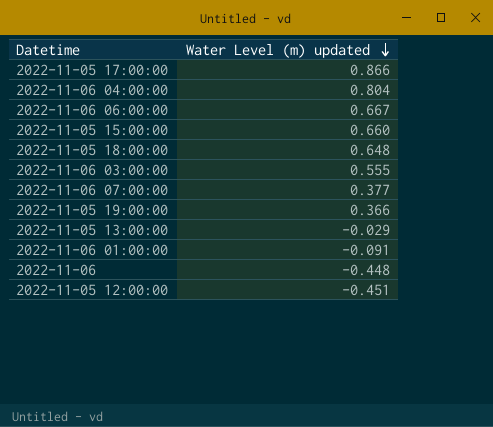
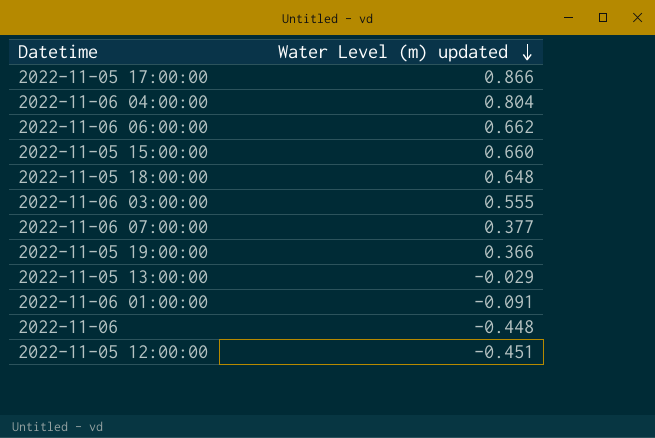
2022-11-06 06:00:00 | Water Level (m) updated: 0.667 -> 0.662

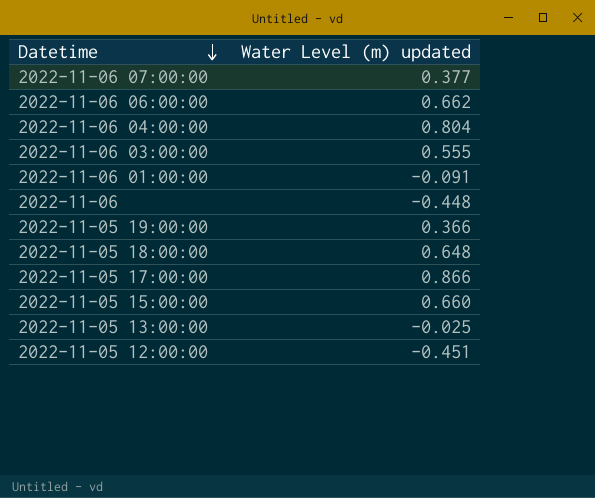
row order: Water Level (m) updated descending -> Datetime descending
2022-11-05 13:00:00 | Water Level (m) updated: -0.029 -> -0.025

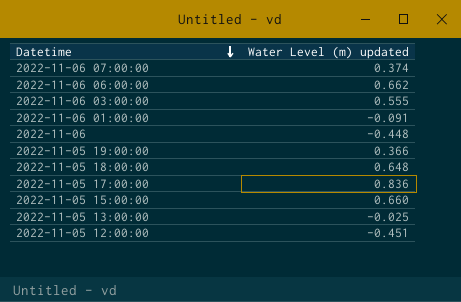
row 2022-11-06 04:00:00: 0.804 -> none
2022-11-06 07:00:00 | Water Level (m) updated: 0.377 -> 0.374
2022-11-05 17:00:00 | Water Level (m) updated: 0.866 -> 0.836

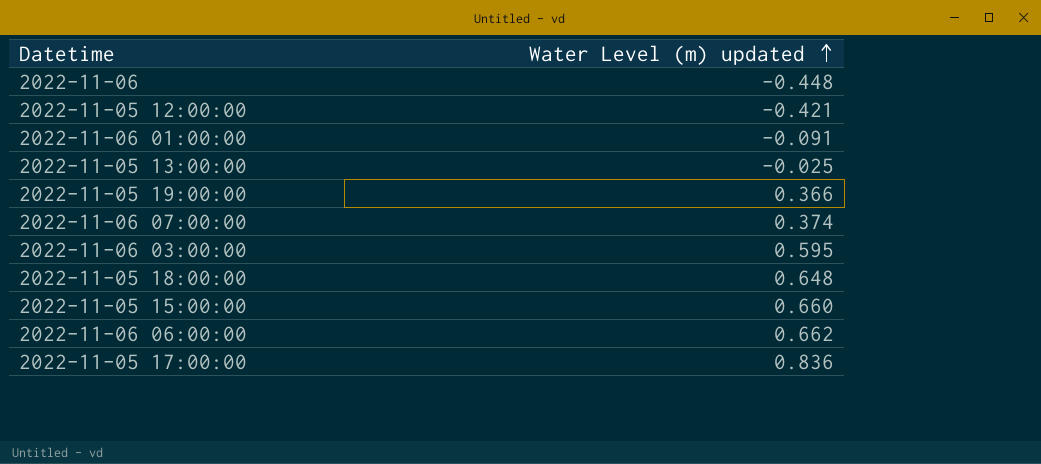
row order: Datetime descending -> Water Level (m) updated ascending
2022-11-05 12:00:00 | Water Level (m) updated: -0.451 -> -0.421
2022-11-06 03:00:00 | Water Level (m) updated: 0.555 -> 0.595

